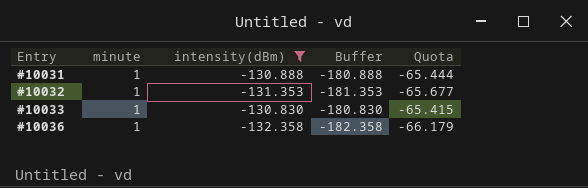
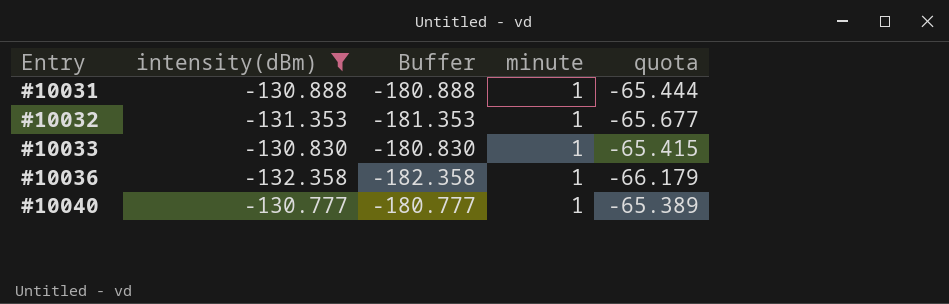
column minute | position: 2 -> 4
column name: Quota -> quota
row #10040: none -> -130.777 | -180.777 | 1 | -65.389

